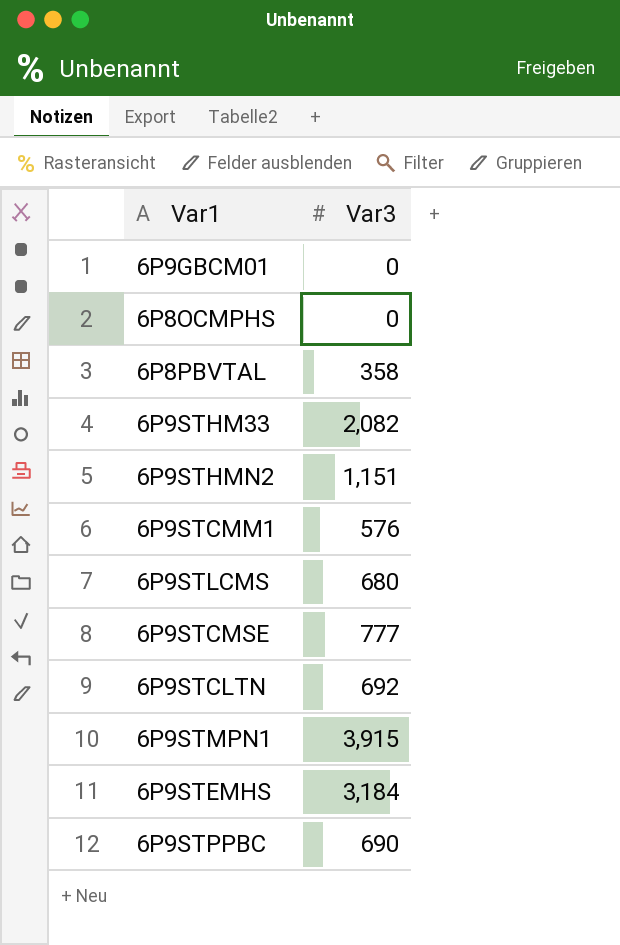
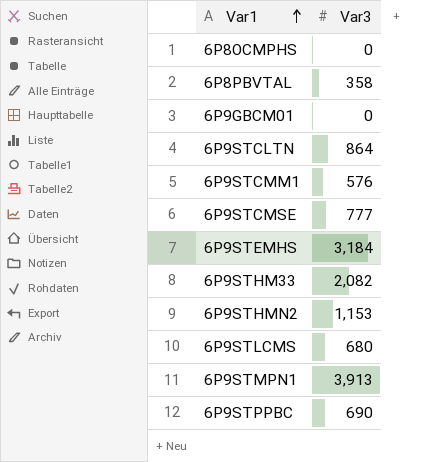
row order: none -> Var1 ascending
6P9STCLTN | Var3: 692 -> 864
6P9STHMN2 | Var3: 1,151 -> 1,153
6P9STMPN1 | Var3: 3,915 -> 3,913

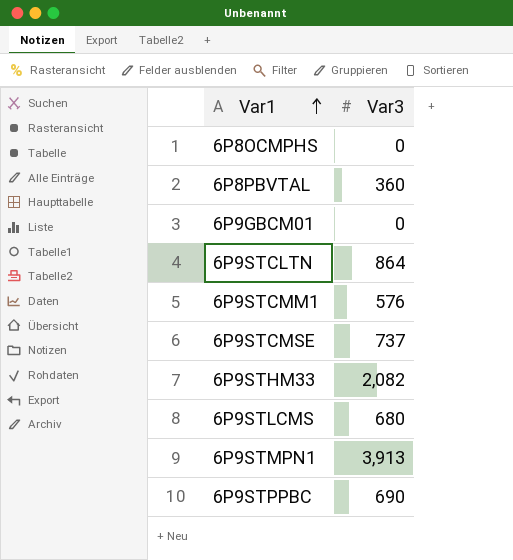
row 6P9STEMHS: 3,184 -> none
row 6P9STHMN2: 1,153 -> none
6P8PBVTAL | Var3: 358 -> 360
6P9STCMSE | Var3: 777 -> 737

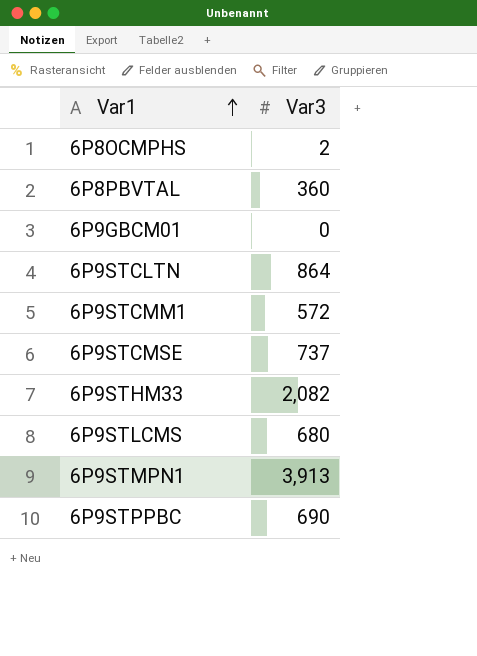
6P8OCMPHS | Var3: 0 -> 2
6P9STCMM1 | Var3: 576 -> 572

